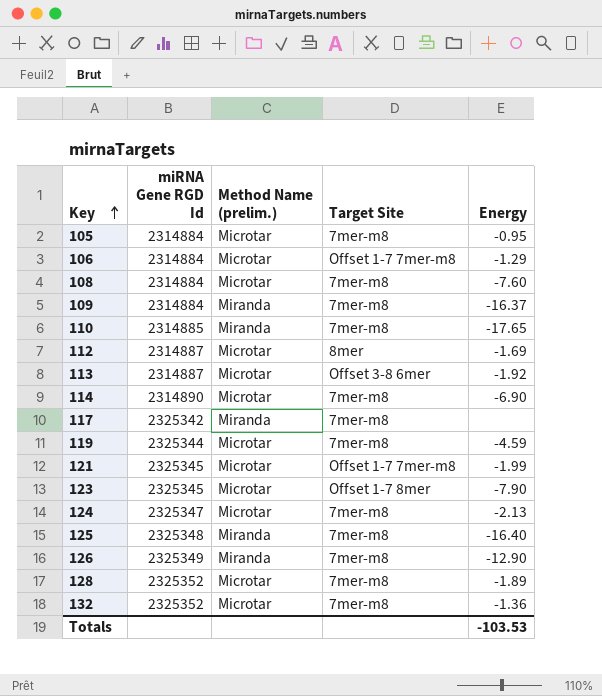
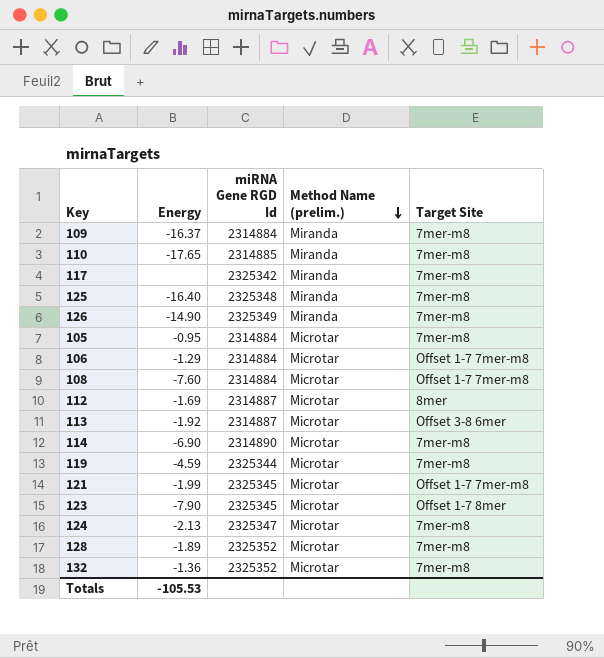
row order: Key ascending -> Method Name (prelim.) descending
column Energy | position: 5 -> 2
126 | Energy: -12.90 -> -14.90
108 | Target Site: 7mer-m8 -> Offset 1-7 7mer-m8
Totals | Energy: -103.53 -> -105.53

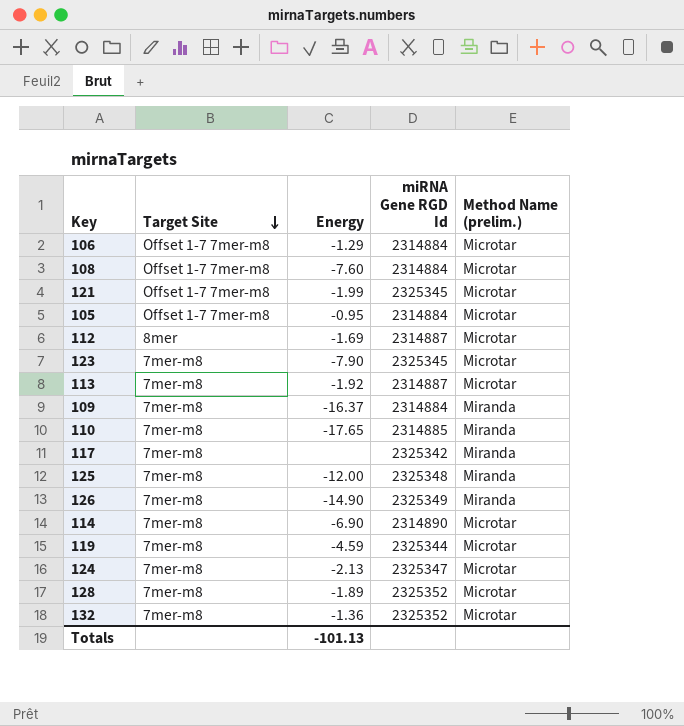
row order: Method Name (prelim.) descending -> Target Site descending
column Target Site | position: 5 -> 2
105 | Target Site: 7mer-m8 -> Offset 1-7 7mer-m8
123 | Target Site: Offset 1-7 8mer -> 7mer-m8
113 | Target Site: Offset 3-8 6mer -> 7mer-m8
125 | Energy: -16.40 -> -12.00
Totals | Energy: -105.53 -> -101.13

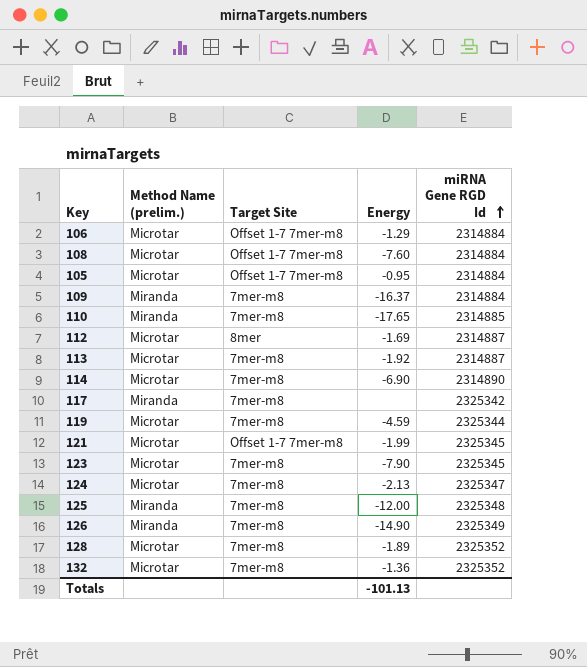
row order: Target Site descending -> miRNA Gene RGD Id ascending
column Method Name (prelim.) | position: 5 -> 2

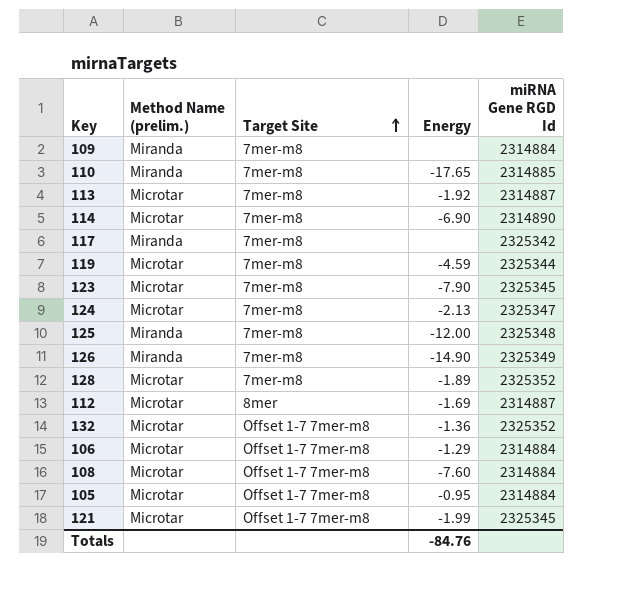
row order: miRNA Gene RGD Id ascending -> Target Site ascending
109 | Energy: -16.37 -> none
132 | Target Site: 7mer-m8 -> Offset 1-7 7mer-m8
Totals | Energy: -101.13 -> -84.76

